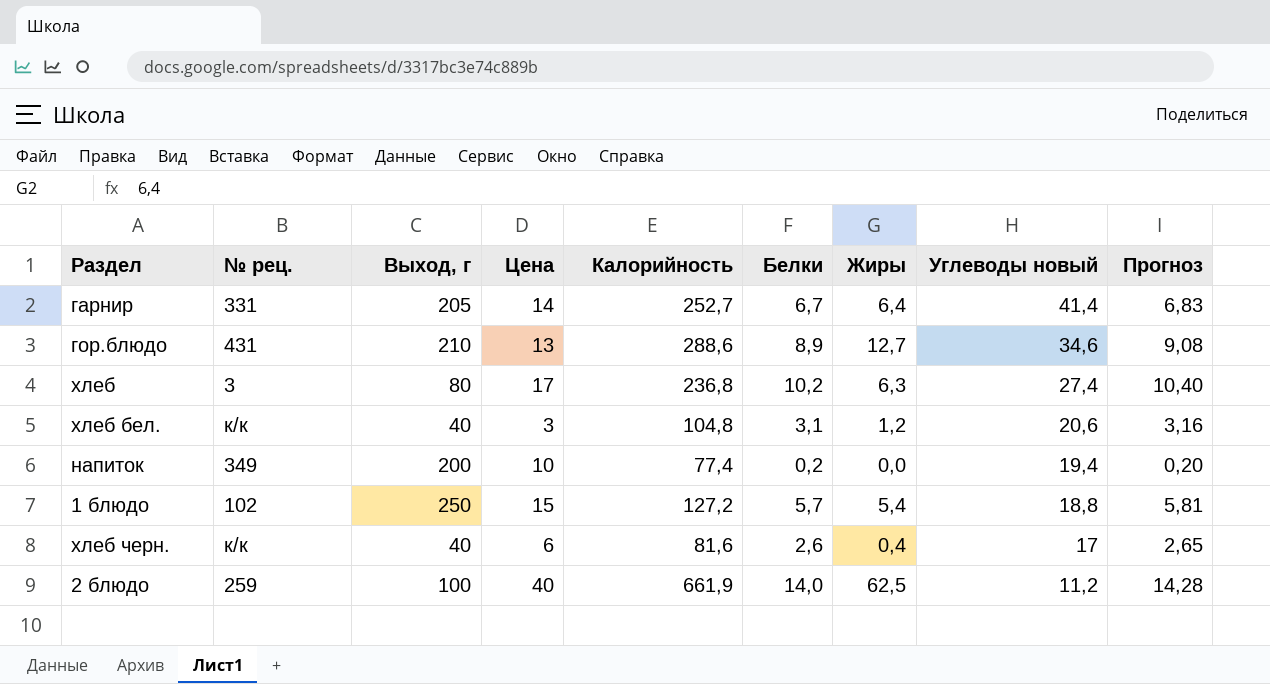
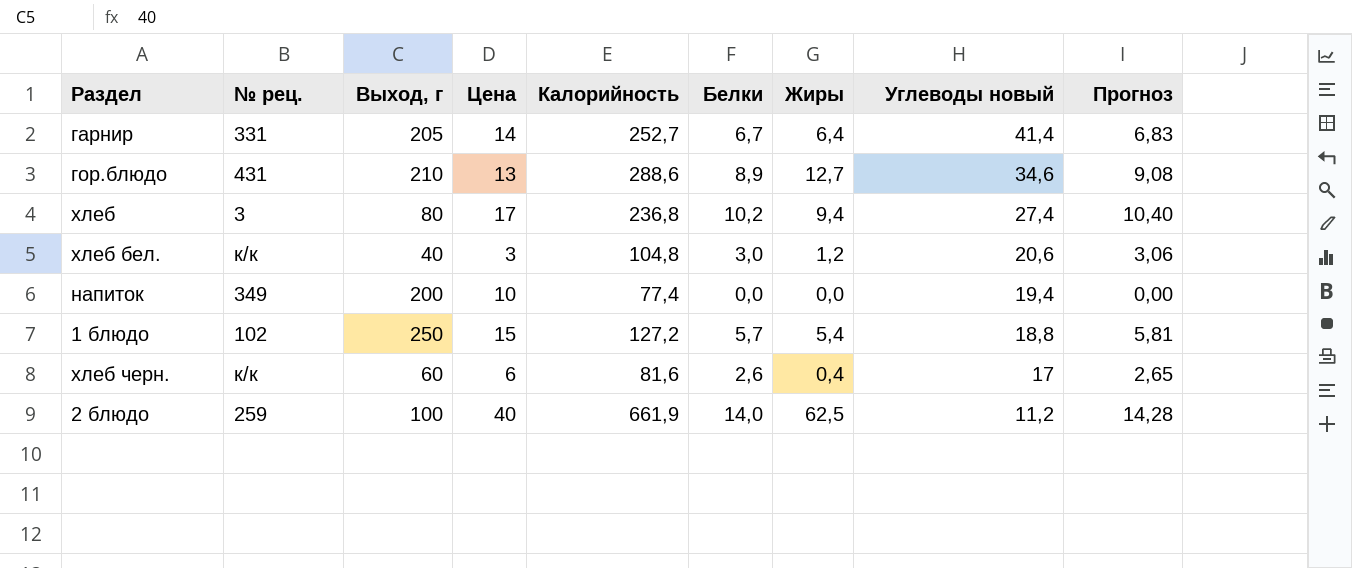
хлеб | Жиры: 6,3 -> 9,4
хлеб бел. | Белки: 3,1 -> 3,0
хлеб бел. | Прогноз: 3,16 -> 3,06
напиток | Белки: 0,2 -> 0,0
напиток | Прогноз: 0,20 -> 0,00
хлеб черн. | Выход, г: 40 -> 60

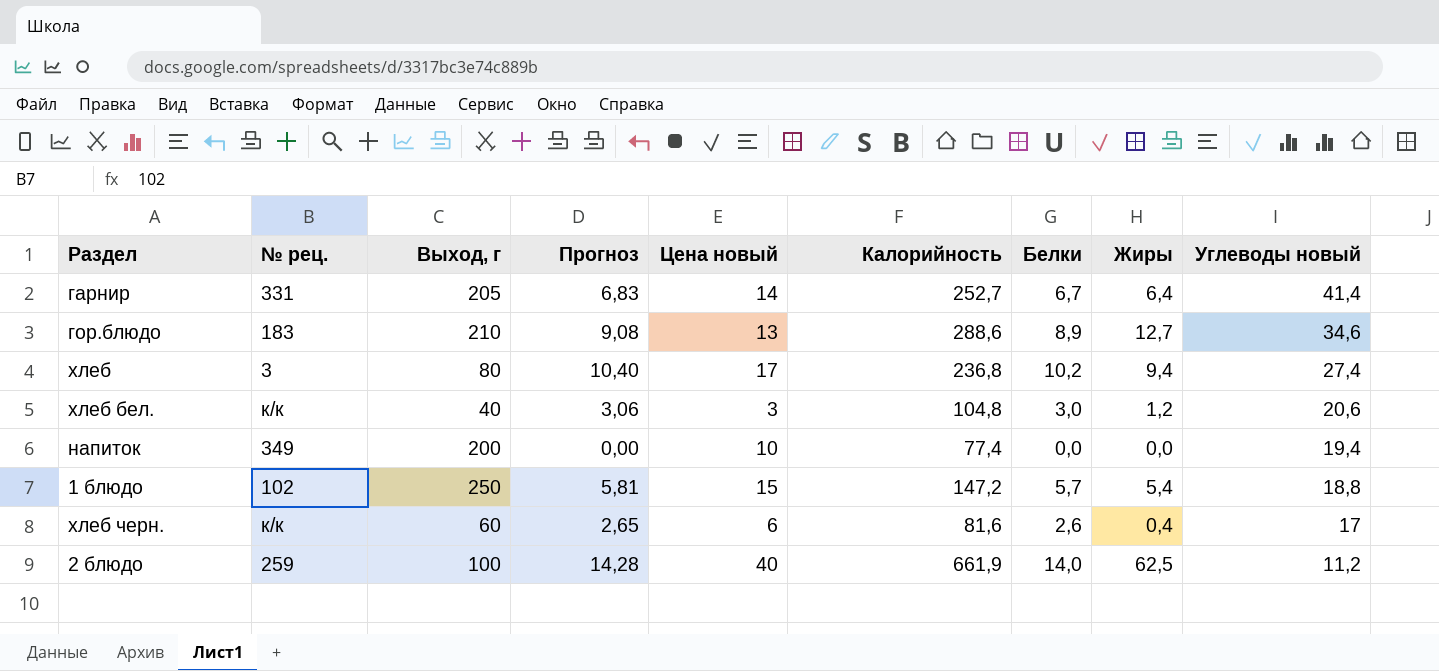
column Прогноз | position: 9 -> 4
column name: Цена -> Цена новый
гор.блюдо | № рец.: 431 -> 183
1 блюдо | Калорийность: 127,2 -> 147,2

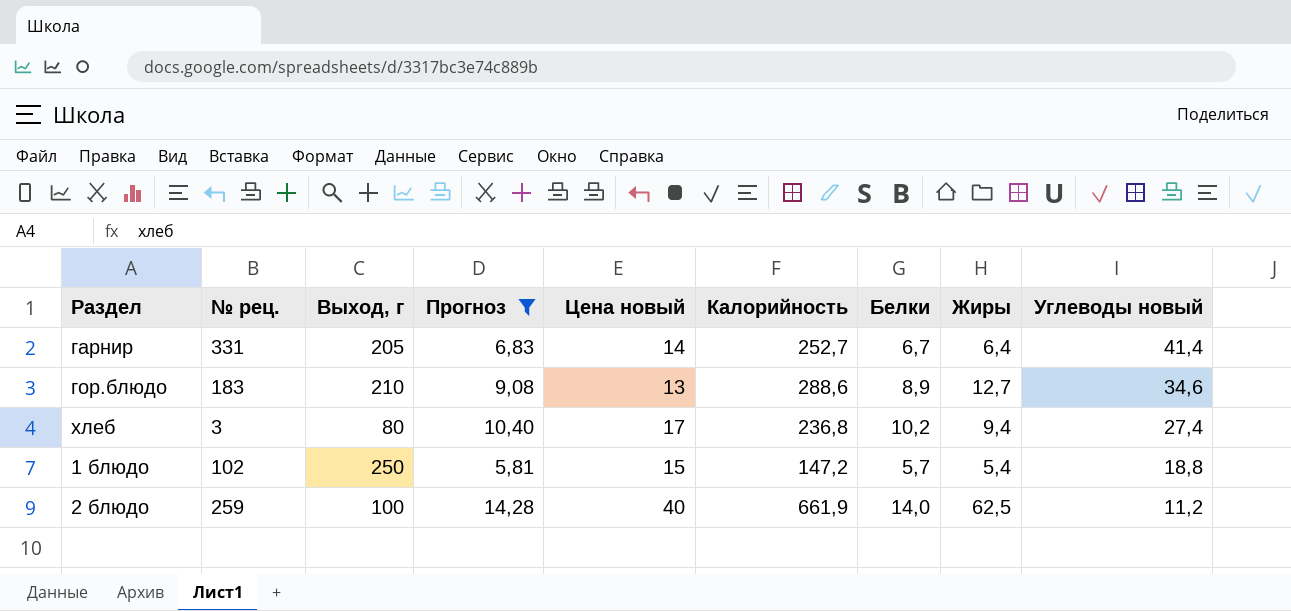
filter: none -> Прогноз >= 5,81

